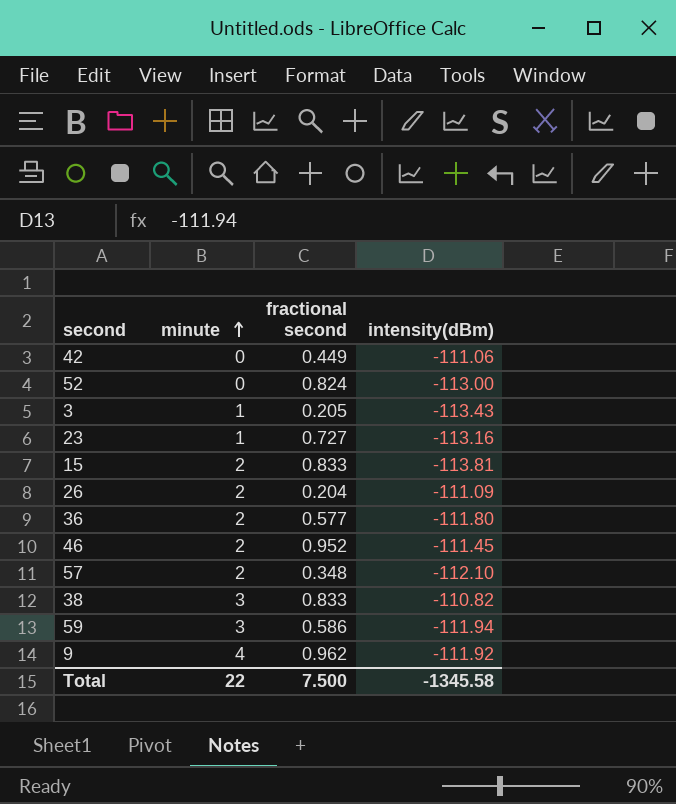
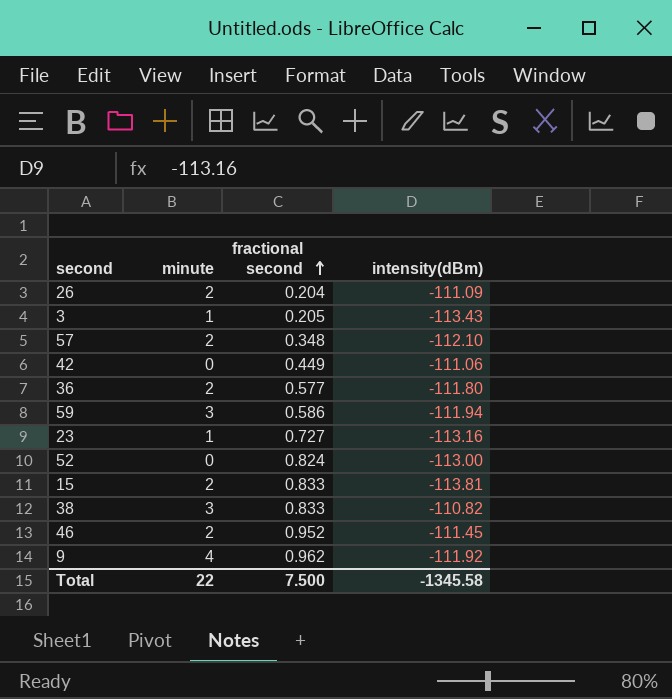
row order: minute ascending -> fractional second ascending

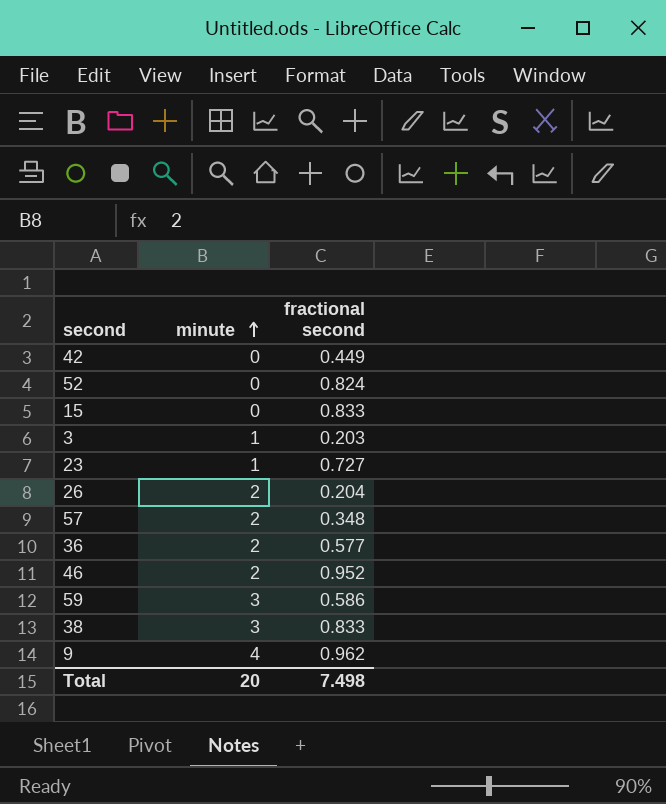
row order: fractional second ascending -> minute ascending
column intensity(dBm) | position: 4 -> none
15 | minute: 2 -> 0
3 | fractional second: 0.205 -> 0.203
Total | minute: 22 -> 20
Total | fractional second: 7.500 -> 7.498

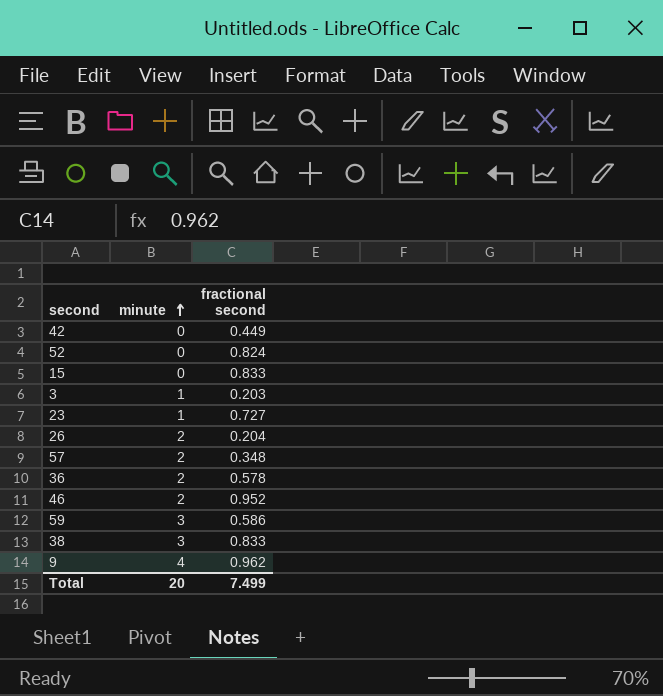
36 | fractional second: 0.577 -> 0.578
Total | fractional second: 7.498 -> 7.499

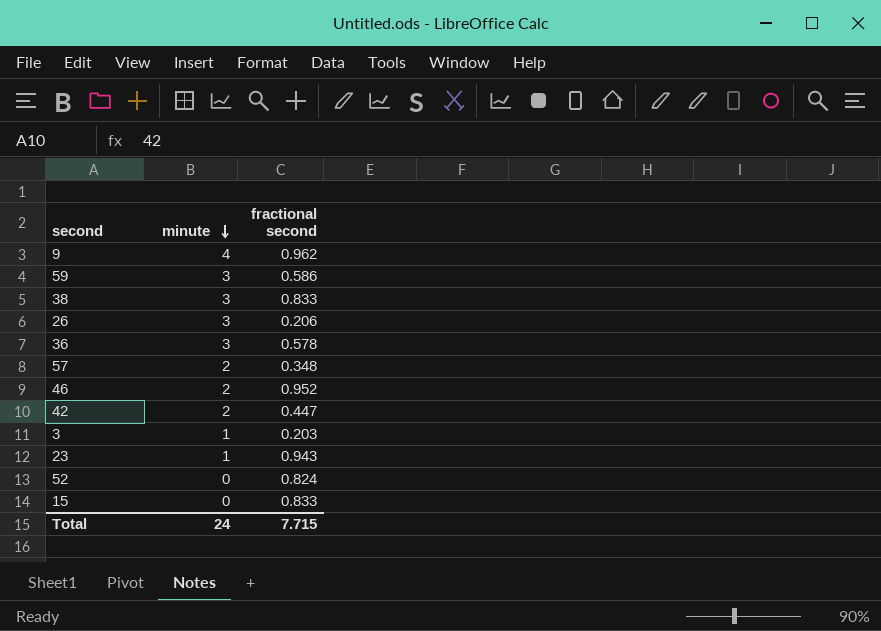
row order: minute ascending -> minute descending
26 | minute: 2 -> 3
26 | fractional second: 0.204 -> 0.206
36 | minute: 2 -> 3
42 | minute: 0 -> 2
42 | fractional second: 0.449 -> 0.447
23 | fractional second: 0.727 -> 0.943
Total | minute: 20 -> 24
Total | fractional second: 7.499 -> 7.715

